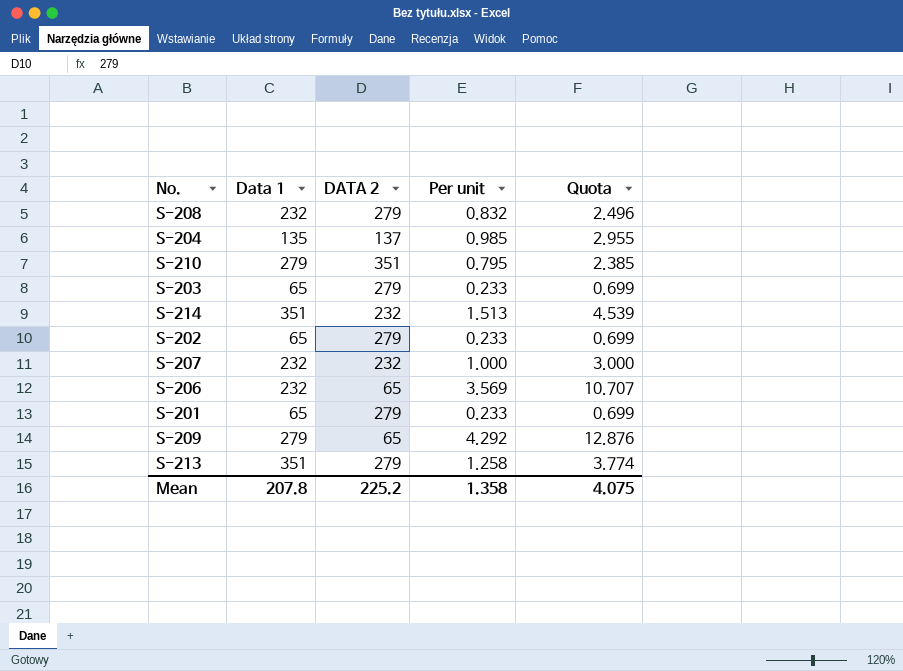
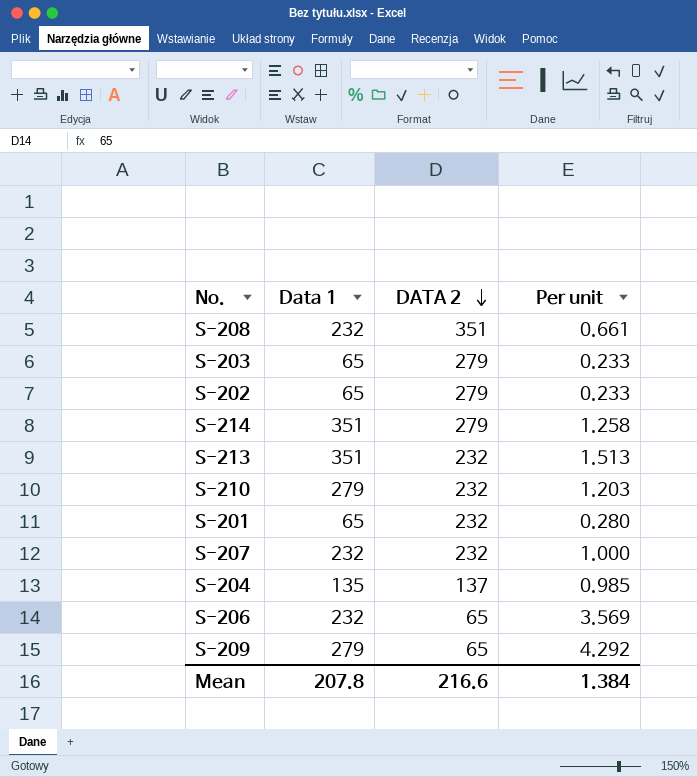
row order: none -> DATA 2 descending
column Quota | formula: [Per unit] * 3 -> none
S-208 | DATA 2: 279 -> 351
S-208 | Per unit: 0.832 -> 0.661
S-214 | DATA 2: 232 -> 279
S-214 | Per unit: 1.513 -> 1.258
S-213 | DATA 2: 279 -> 232
S-213 | Per unit: 1.258 -> 1.513
S-210 | DATA 2: 351 -> 232
S-210 | Per unit: 0.795 -> 1.203
S-201 | DATA 2: 279 -> 232
S-201 | Per unit: 0.233 -> 0.280
Mean | DATA 2: 225.2 -> 216.6
Mean | Per unit: 1.358 -> 1.384

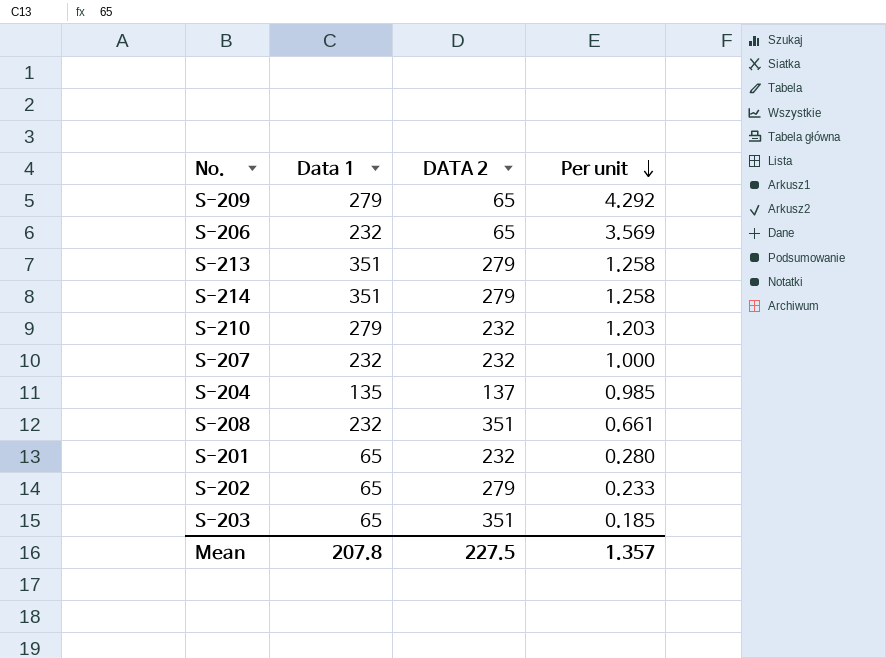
row order: DATA 2 descending -> Per unit descending
S-213 | DATA 2: 232 -> 279
S-213 | Per unit: 1.513 -> 1.258
S-203 | DATA 2: 279 -> 351
S-203 | Per unit: 0.233 -> 0.185
Mean | DATA 2: 216.6 -> 227.5
Mean | Per unit: 1.384 -> 1.357

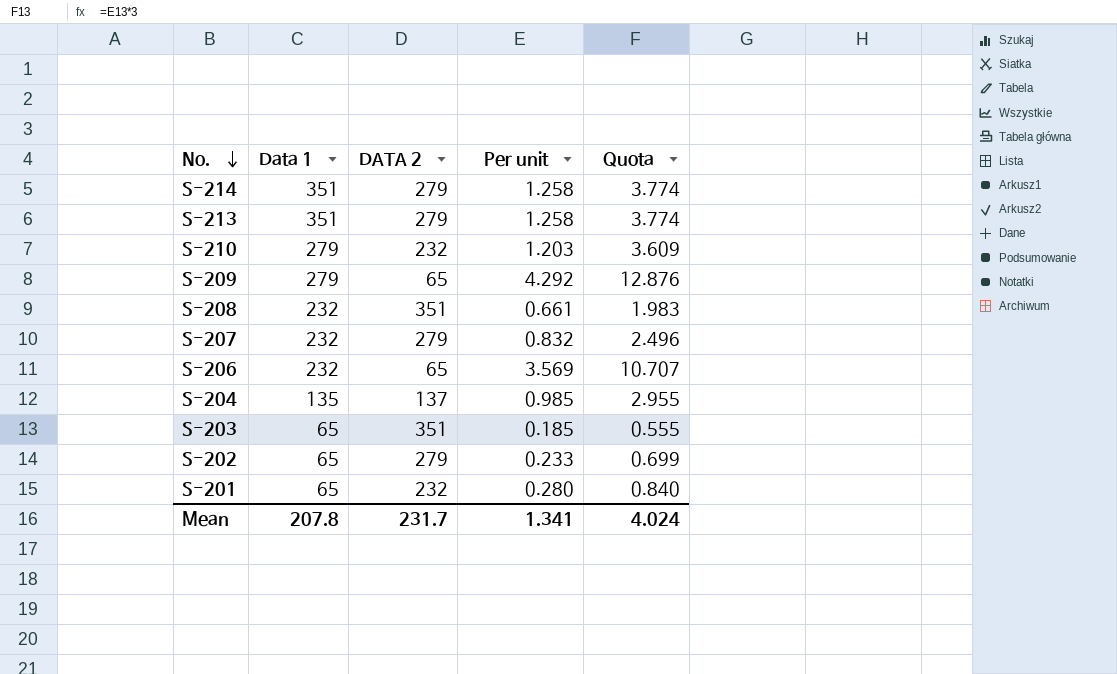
row order: Per unit descending -> No. descending
column Quota | formula: none -> [Per unit] * 3
S-207 | DATA 2: 232 -> 279
S-207 | Per unit: 1.000 -> 0.832
Mean | DATA 2: 227.5 -> 231.7
Mean | Per unit: 1.357 -> 1.341

